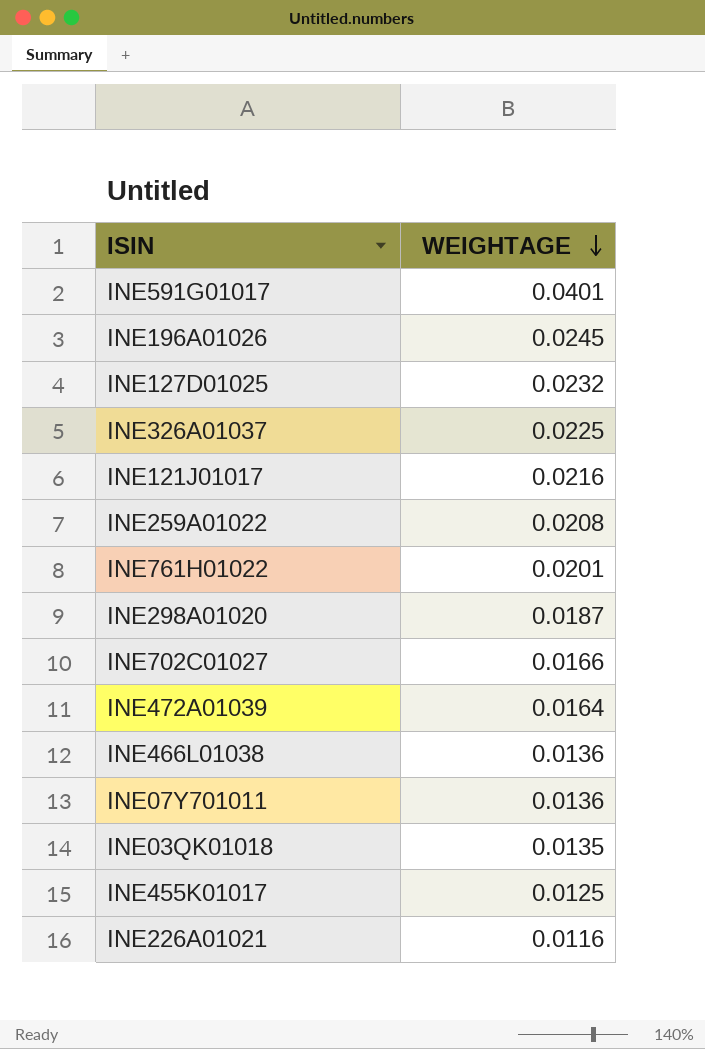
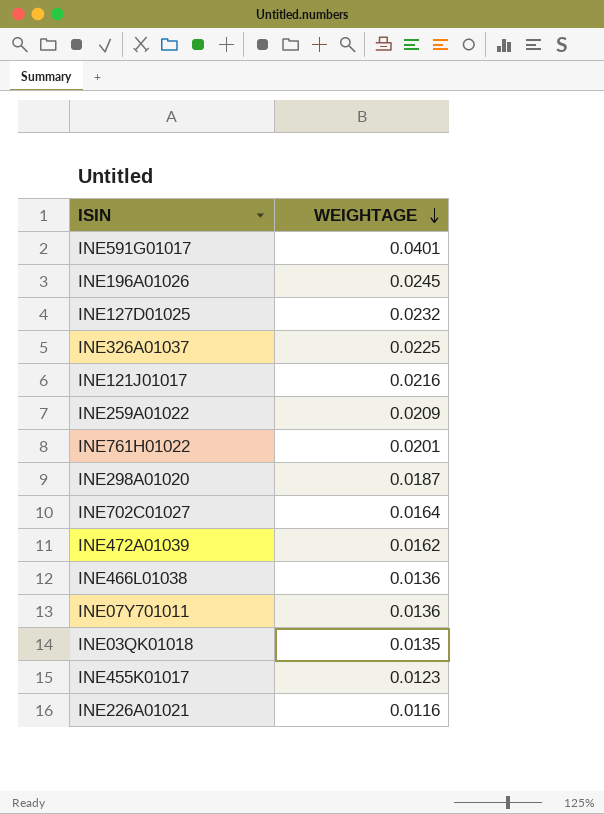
INE259A01022 | WEIGHTAGE: 0.0208 -> 0.0209
INE702C01027 | WEIGHTAGE: 0.0166 -> 0.0164
INE472A01039 | WEIGHTAGE: 0.0164 -> 0.0162
INE455K01017 | WEIGHTAGE: 0.0125 -> 0.0123

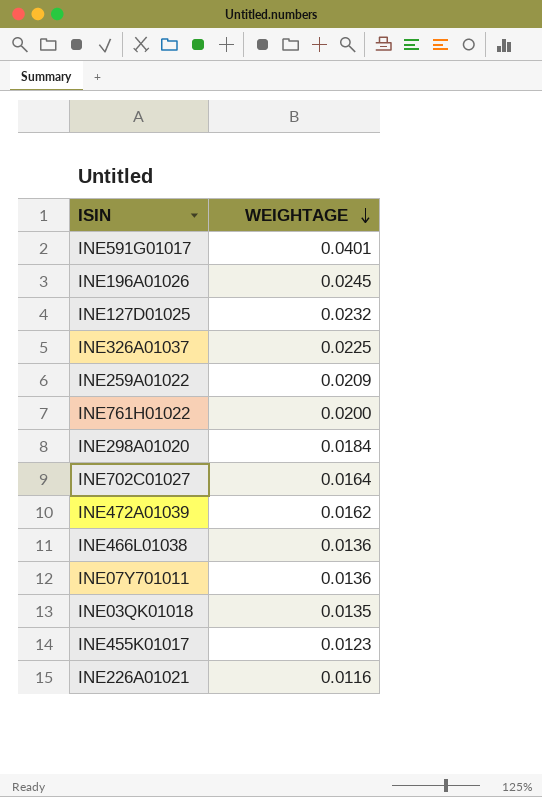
row INE121J01017: 0.0216 -> none
INE761H01022 | WEIGHTAGE: 0.0201 -> 0.0200
INE298A01020 | WEIGHTAGE: 0.0187 -> 0.0184

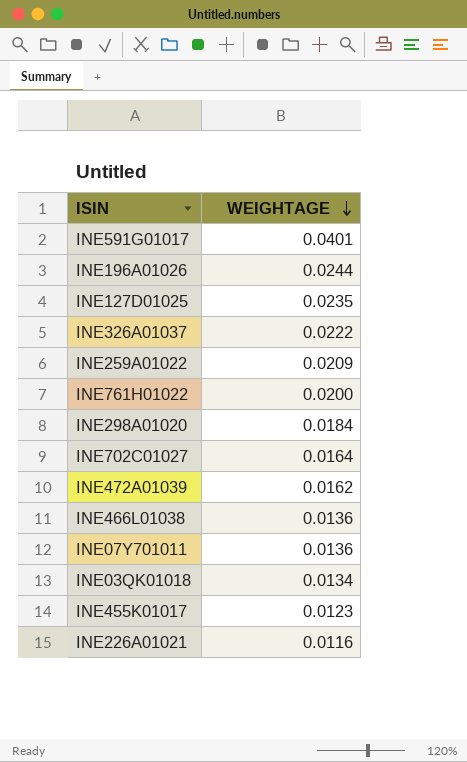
INE196A01026 | WEIGHTAGE: 0.0245 -> 0.0244
INE127D01025 | WEIGHTAGE: 0.0232 -> 0.0235
INE326A01037 | WEIGHTAGE: 0.0225 -> 0.0222
INE03QK01018 | WEIGHTAGE: 0.0135 -> 0.0134

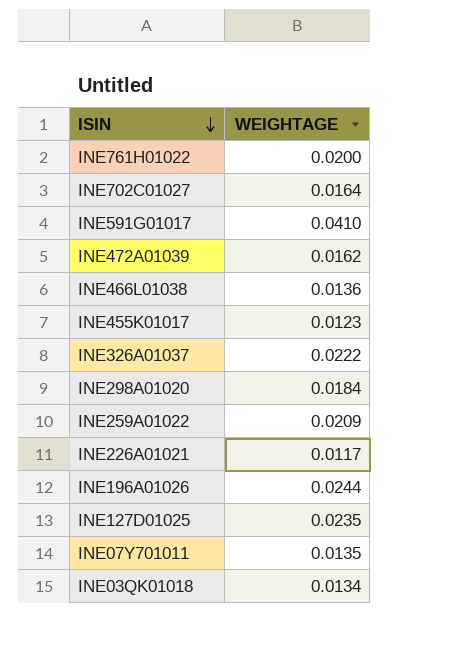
row order: WEIGHTAGE descending -> ISIN descending
INE591G01017 | WEIGHTAGE: 0.0401 -> 0.0410
INE226A01021 | WEIGHTAGE: 0.0116 -> 0.0117
INE07Y701011 | WEIGHTAGE: 0.0136 -> 0.0135

